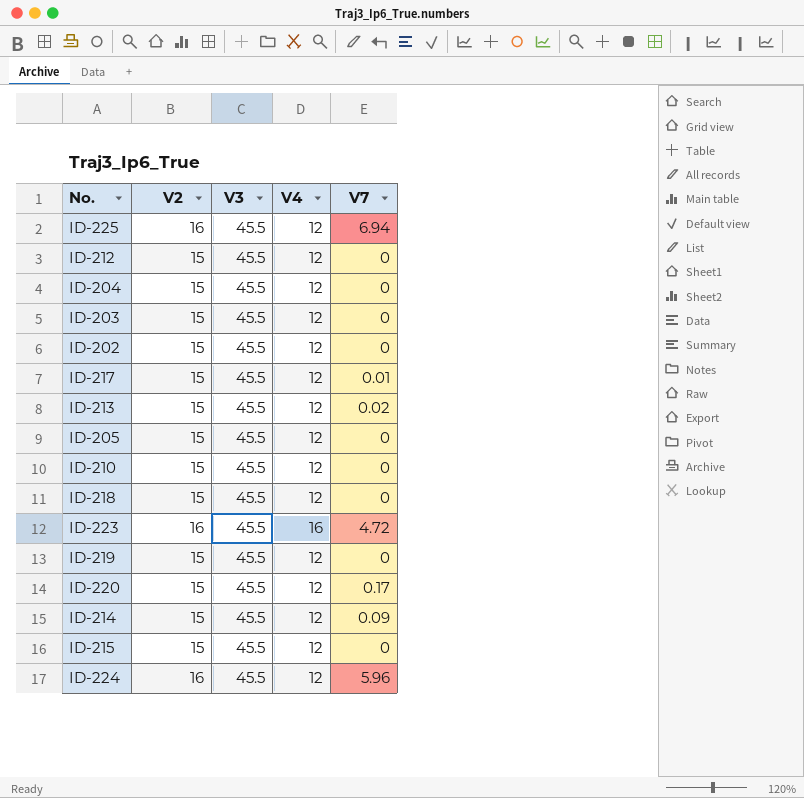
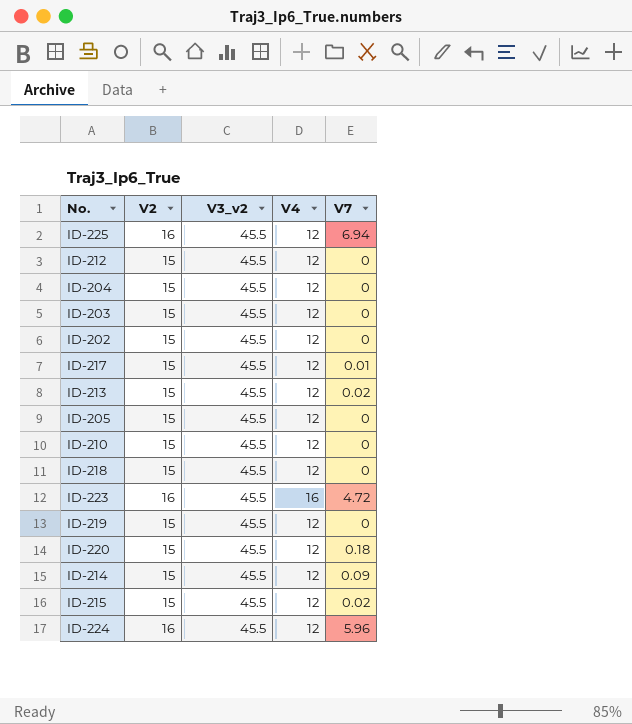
column name: V3 -> V3_v2
ID-220 | V7: 0.17 -> 0.18
ID-215 | V7: 0 -> 0.02

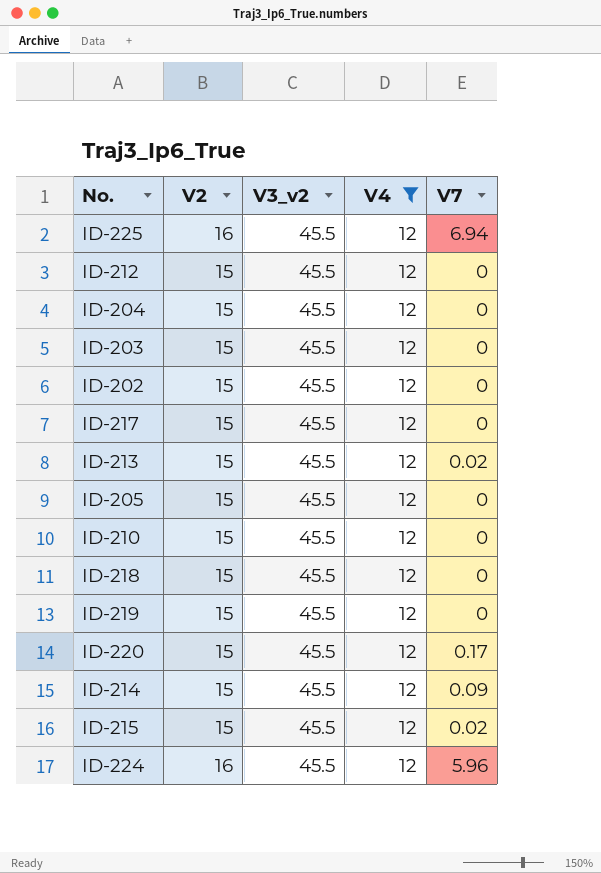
filter: none -> V4 = 12
ID-217 | V7: 0.01 -> 0
ID-220 | V7: 0.18 -> 0.17

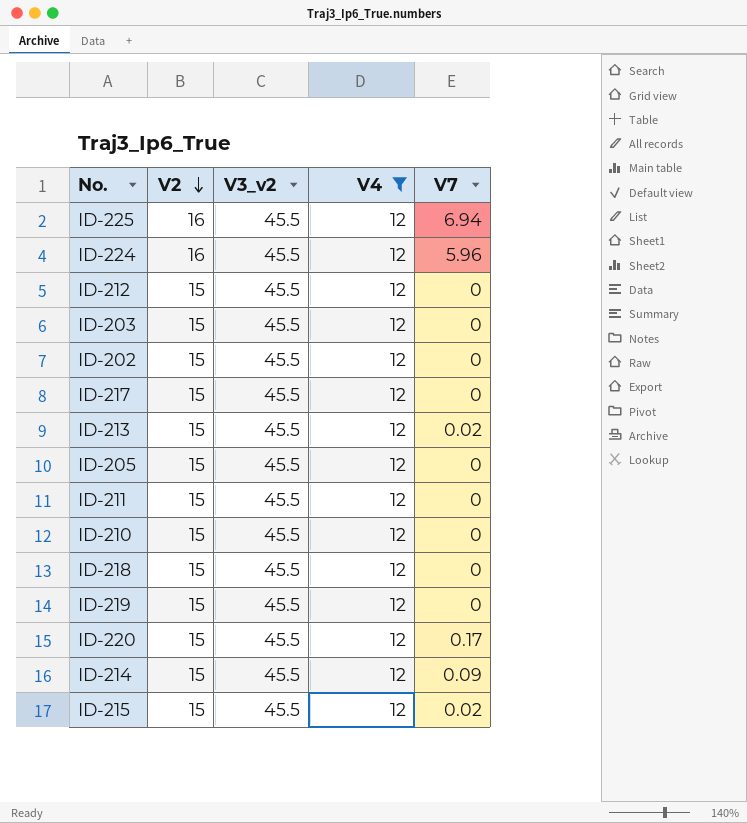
row order: none -> V2 descending
row ID-204: 15 | 45.5 | 12 | 0 -> none
row ID-211: none -> 15 | 45.5 | 12 | 0

